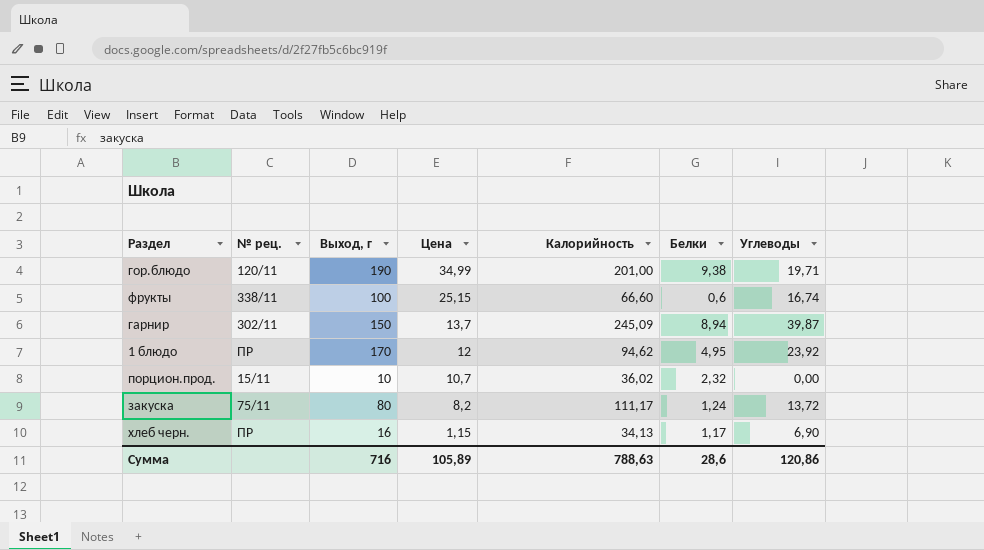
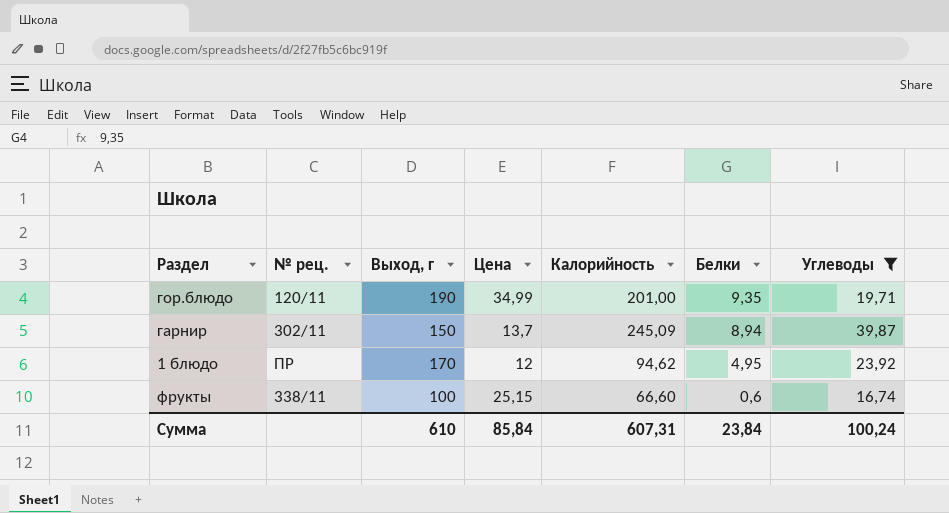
filter: none -> Углеводы >= 16,74
row order: Цена descending -> Белки descending
гор.блюдо | Белки: 9,38 -> 9,35
Сумма | Выход, г: 716 -> 610
Сумма | Цена: 105,89 -> 85,84
Сумма | Калорийность: 788,63 -> 607,31
Сумма | Белки: 28,6 -> 23,84
Сумма | Углеводы: 120,86 -> 100,24

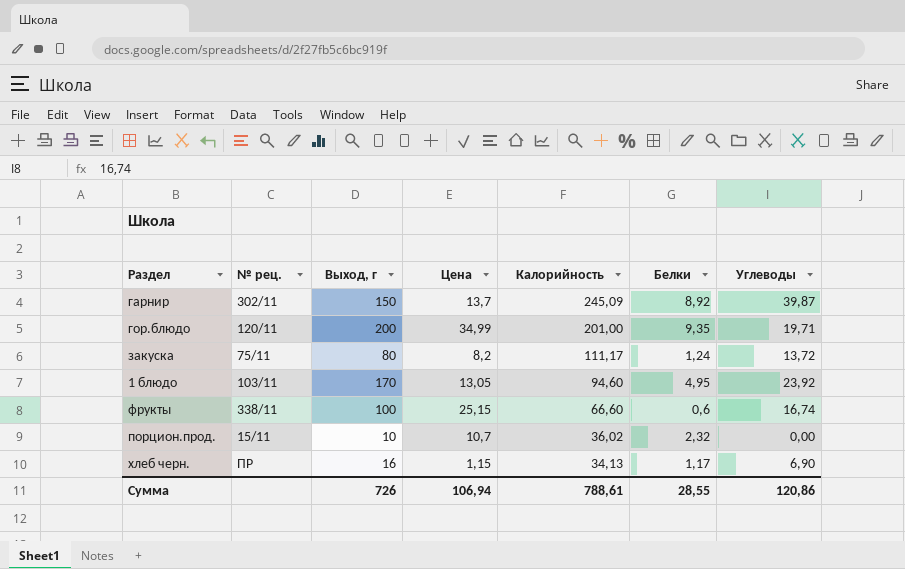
filter: Углеводы >= 16,74 -> none
row order: Белки descending -> Калорийность descending
гарнир | Белки: 8,94 -> 8,92
гор.блюдо | Выход, г: 190 -> 200
1 блюдо | № рец.: ПР -> 103/11
1 блюдо | Цена: 12 -> 13,05
1 блюдо | Калорийность: 94,62 -> 94,60
Сумма | Выход, г: 610 -> 726
Сумма | Цена: 85,84 -> 106,94
Сумма | Калорийность: 607,31 -> 788,61
Сумма | Белки: 23,84 -> 28,55
Сумма | Углеводы: 100,24 -> 120,86

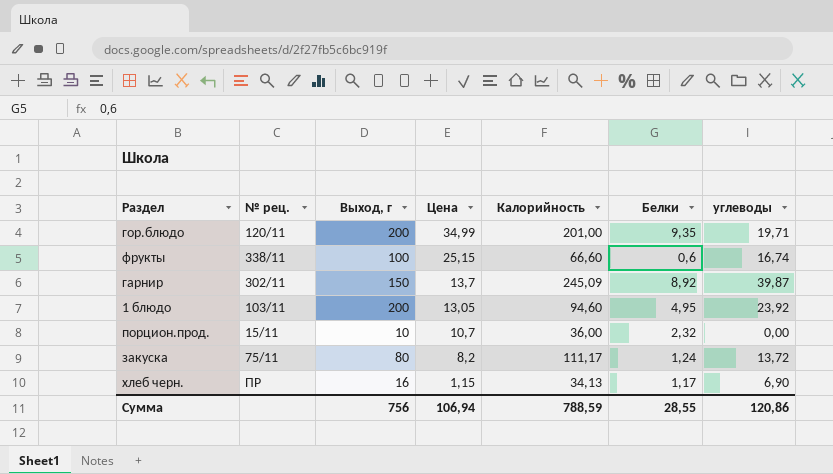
row order: Калорийность descending -> Цена descending
column name: Углеводы -> углеводы
1 блюдо | Выход, г: 170 -> 200
порцион.прод. | Калорийность: 36,02 -> 36,00
Сумма | Выход, г: 726 -> 756
Сумма | Калорийность: 788,61 -> 788,59

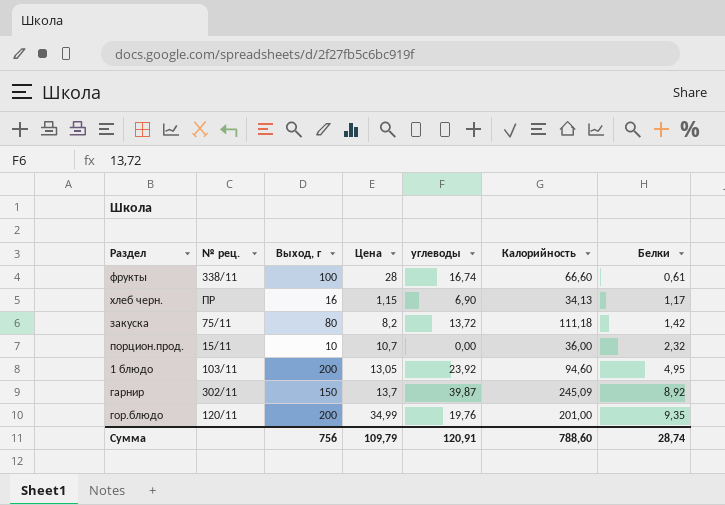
row order: Цена descending -> Белки ascending
column углеводы | position: 7 -> 5
фрукты | Цена: 25,15 -> 28
фрукты | Белки: 0,6 -> 0,61
закуска | Калорийность: 111,17 -> 111,18
закуска | Белки: 1,24 -> 1,42
гор.блюдо | углеводы: 19,71 -> 19,76
Сумма | Цена: 106,94 -> 109,79
Сумма | углеводы: 120,86 -> 120,91
Сумма | Калорийность: 788,59 -> 788,60
Сумма | Белки: 28,55 -> 28,74

